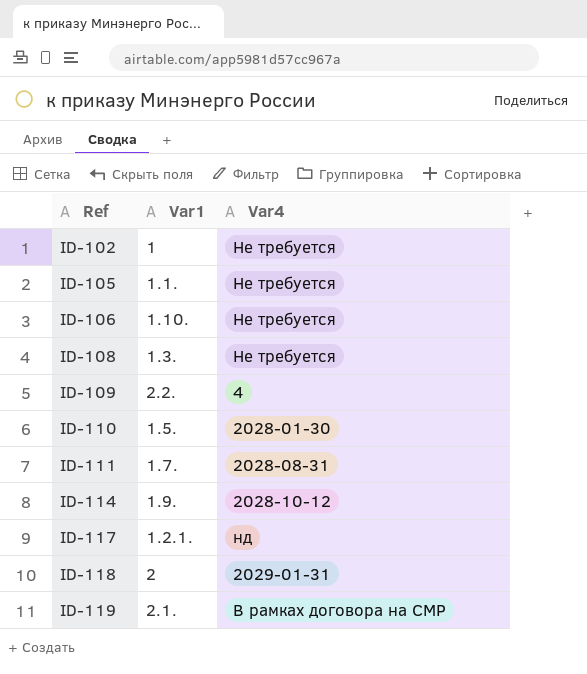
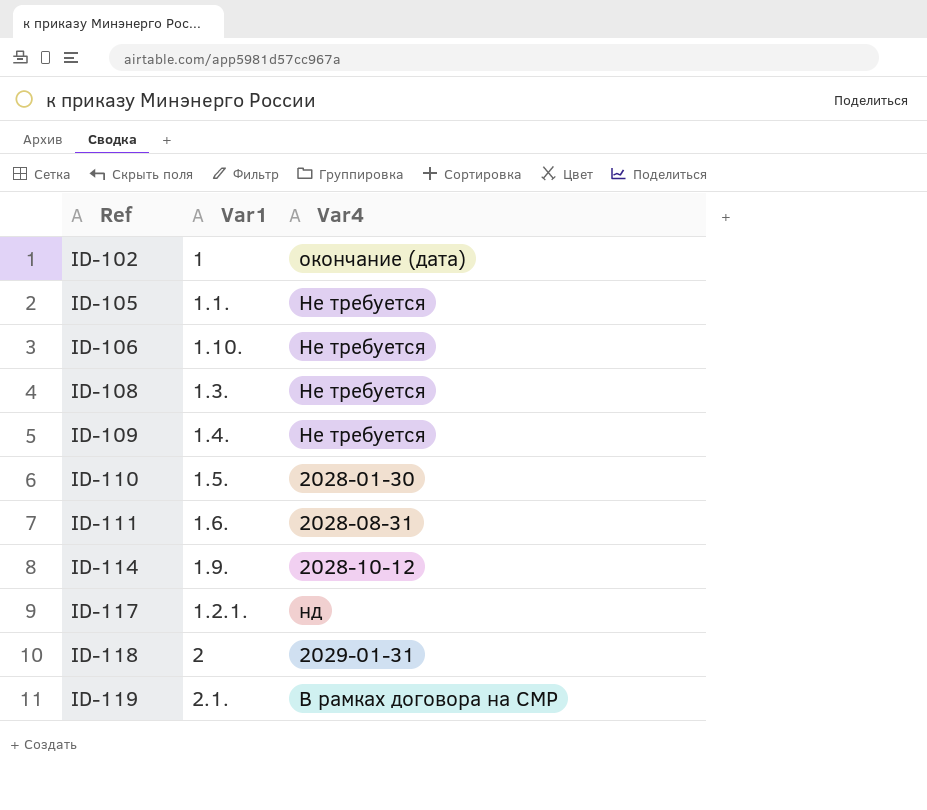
ID-102 | Var4: Не требуется -> окончание (дата)
ID-109 | Var1: 2.2. -> 1.4.
ID-109 | Var4: 4 -> Не требуется
ID-111 | Var1: 1.7. -> 1.6.

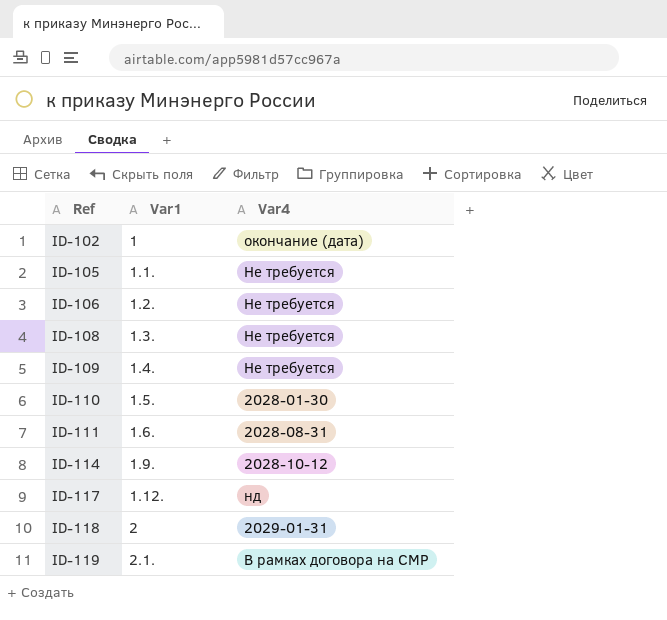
ID-106 | Var1: 1.10. -> 1.2.
ID-117 | Var1: 1.2.1. -> 1.12.

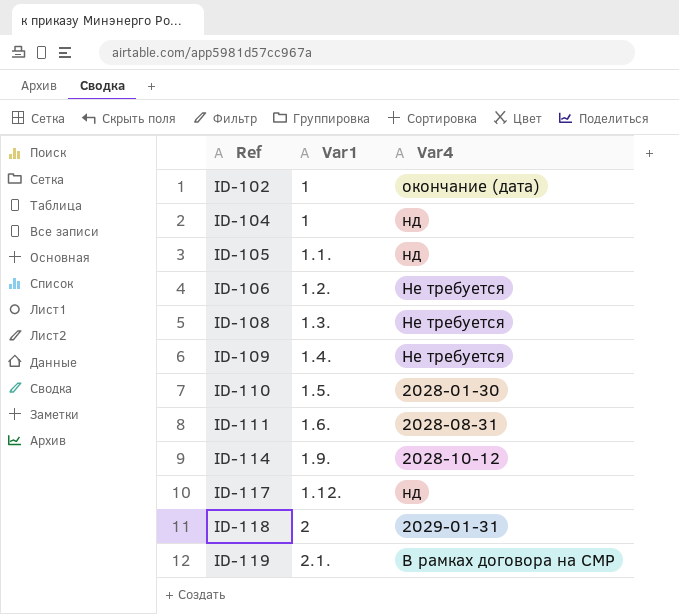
row ID-104: none -> 1 | нд
ID-105 | Var4: Не требуется -> нд

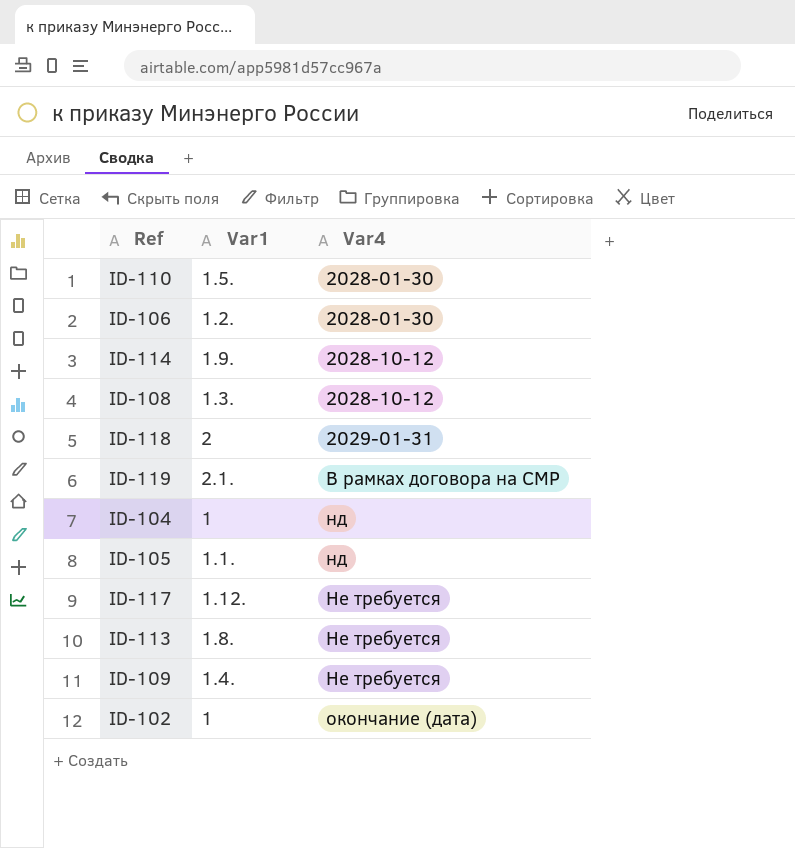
row order: Ref ascending -> Var4 ascending
row ID-111: 1.6. | 2028-08-31 -> none
ID-106 | Var4: Не требуется -> 2028-01-30
ID-108 | Var4: Не требуется -> 2028-10-12
ID-117 | Var4: нд -> Не требуется
row ID-113: none -> 1.8. | Не требуется

